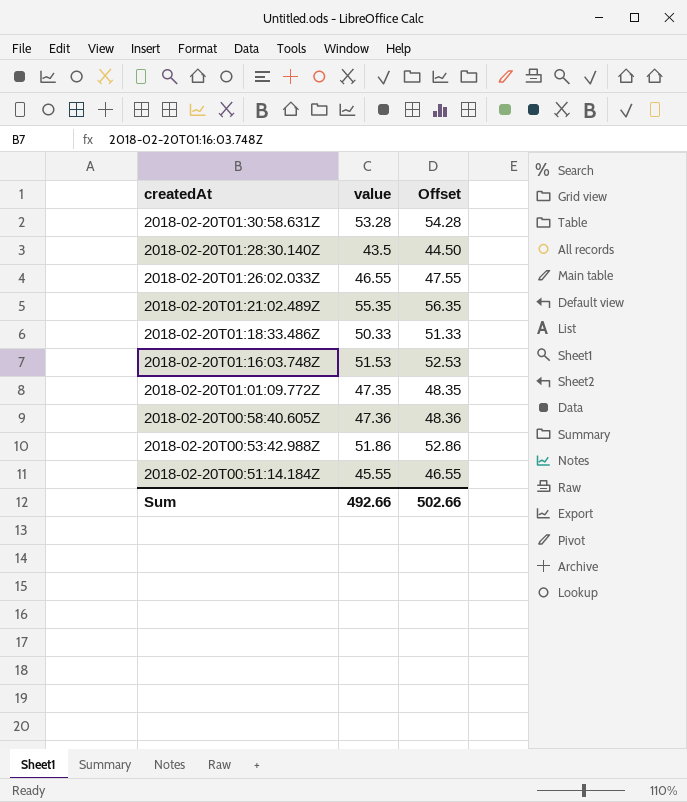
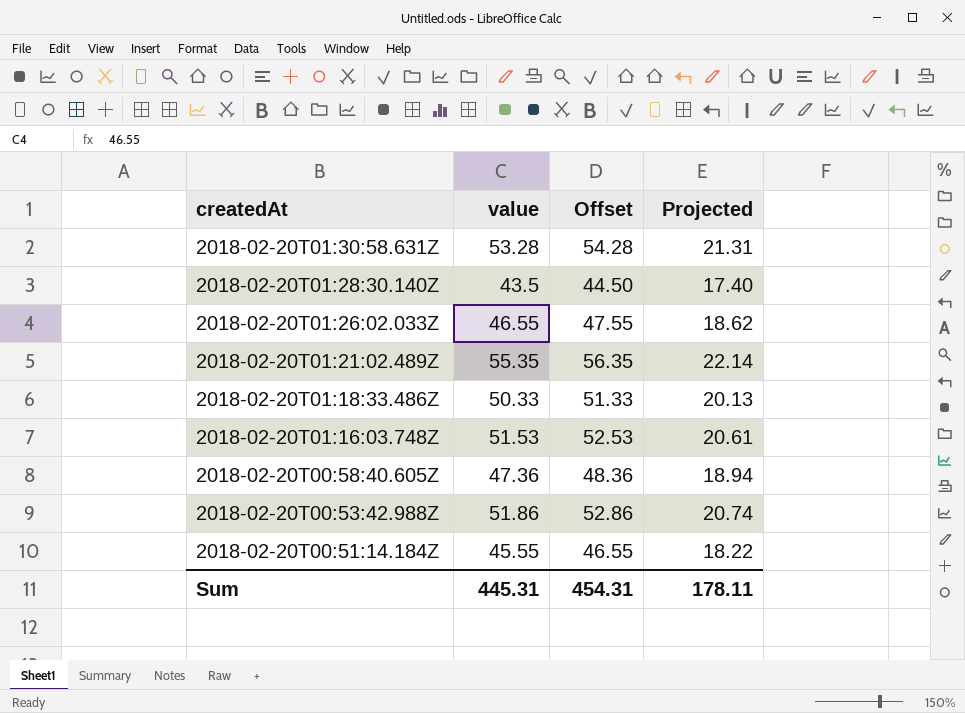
column Projected | formula: none -> [value] * 0.4
row 2018-02-20T01:01:09.772Z: 47.35 | 48.35 -> none
Sum | value: 492.66 -> 445.31
Sum | Offset: 502.66 -> 454.31

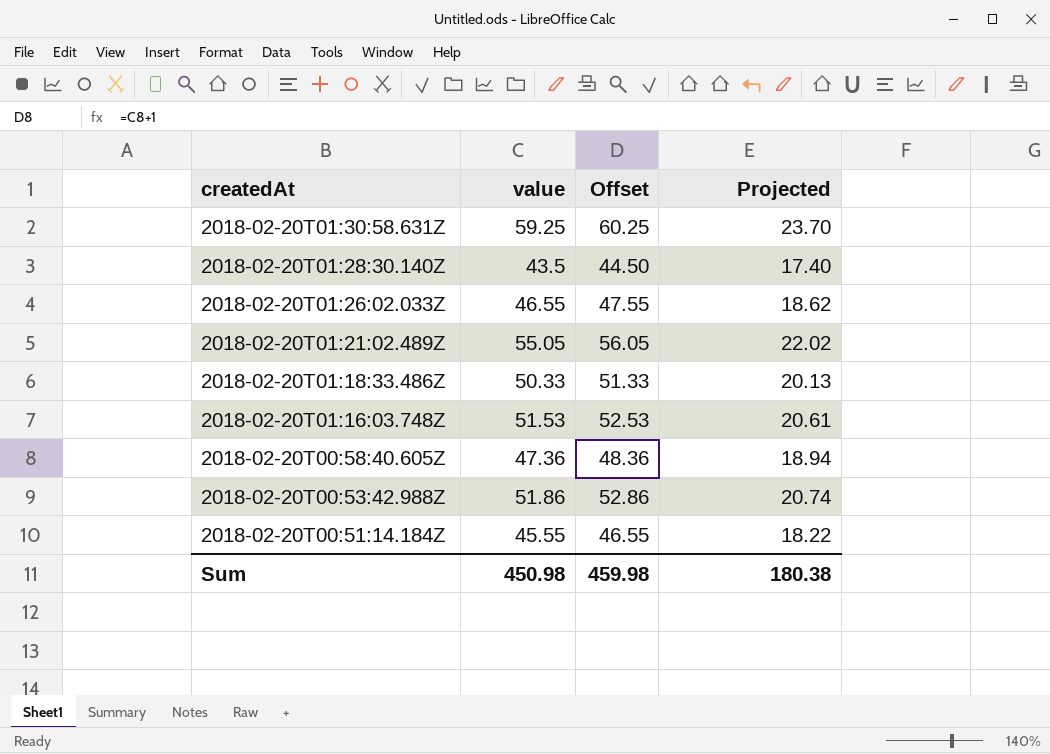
2018-02-20T01:30:58.631Z | value: 53.28 -> 59.25
2018-02-20T01:30:58.631Z | Offset: 54.28 -> 60.25
2018-02-20T01:30:58.631Z | Projected: 21.31 -> 23.70
2018-02-20T01:21:02.489Z | value: 55.35 -> 55.05
2018-02-20T01:21:02.489Z | Offset: 56.35 -> 56.05
2018-02-20T01:21:02.489Z | Projected: 22.14 -> 22.02
Sum | value: 445.31 -> 450.98
Sum | Offset: 454.31 -> 459.98
Sum | Projected: 178.11 -> 180.38

